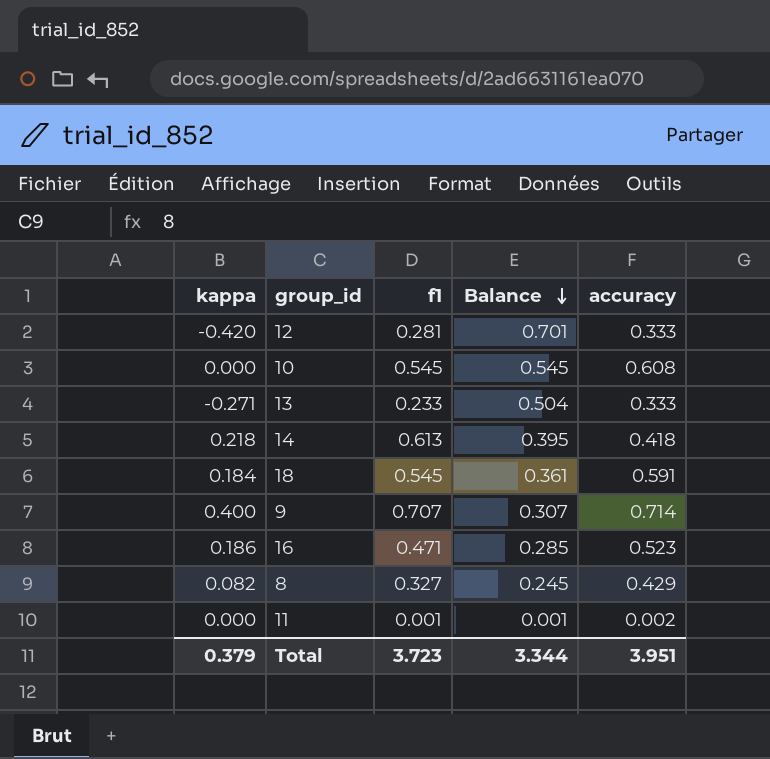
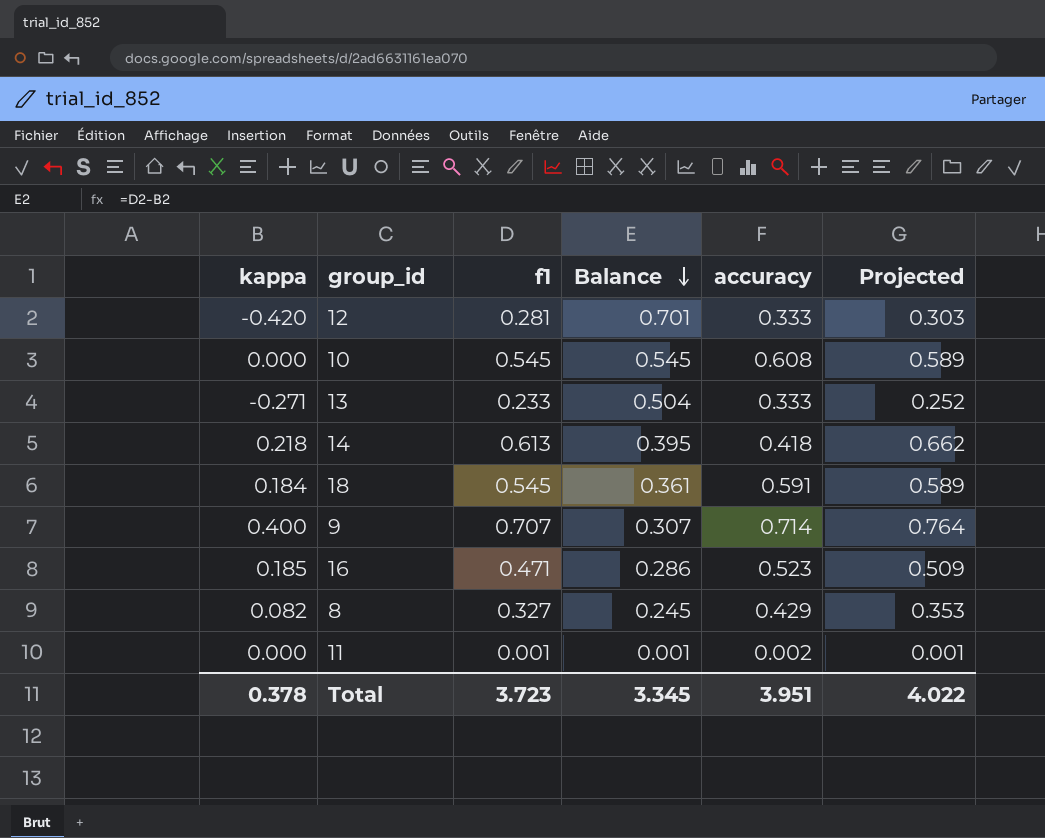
column Projected | formula: none -> [f1] * 1.08
16 | kappa: 0.186 -> 0.185
16 | Balance: 0.285 -> 0.286
Total | kappa: 0.379 -> 0.378
Total | Balance: 3.344 -> 3.345

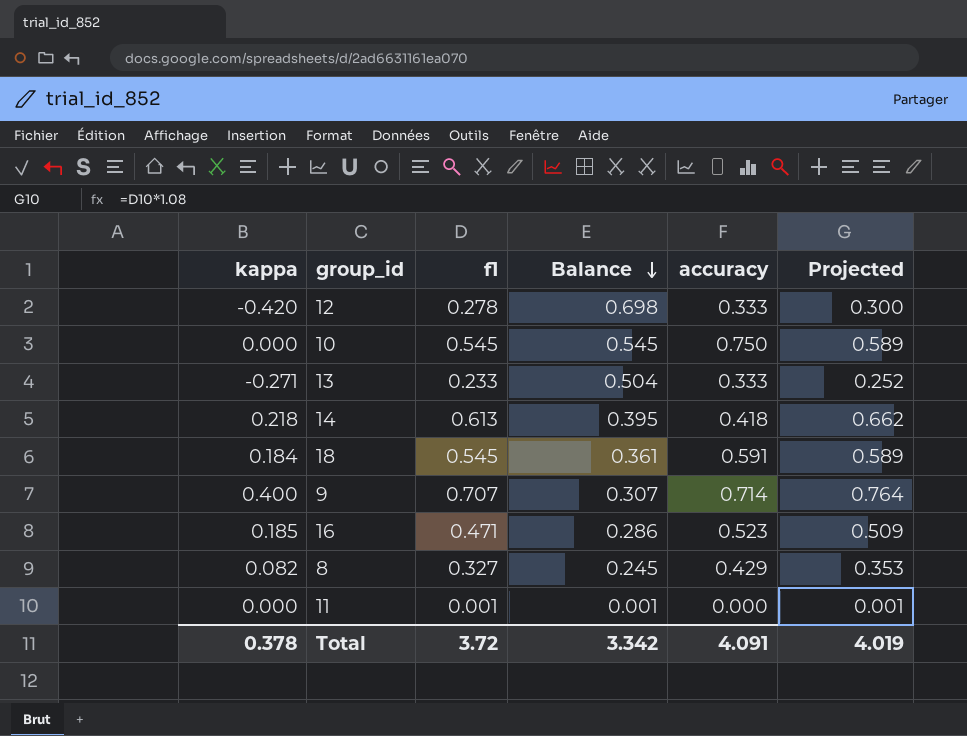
12 | f1: 0.281 -> 0.278
12 | Balance: 0.701 -> 0.698
12 | Projected: 0.303 -> 0.300
10 | accuracy: 0.608 -> 0.750
11 | accuracy: 0.002 -> 0.000
Total | f1: 3.723 -> 3.72
Total | Balance: 3.345 -> 3.342
Total | accuracy: 3.951 -> 4.091
Total | Projected: 4.022 -> 4.019

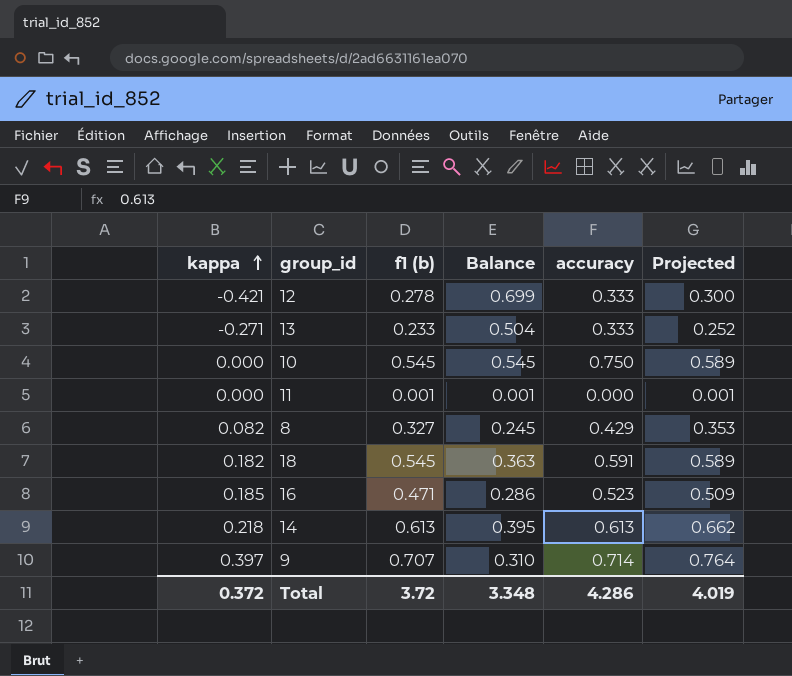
row order: Balance descending -> kappa ascending
column name: f1 -> f1 (b)
12 | kappa: -0.420 -> -0.421
12 | Balance: 0.698 -> 0.699
18 | kappa: 0.184 -> 0.182
18 | Balance: 0.361 -> 0.363
14 | accuracy: 0.418 -> 0.613
9 | kappa: 0.400 -> 0.397
9 | Balance: 0.307 -> 0.310
Total | kappa: 0.378 -> 0.372
Total | Balance: 3.342 -> 3.348
Total | accuracy: 4.091 -> 4.286

